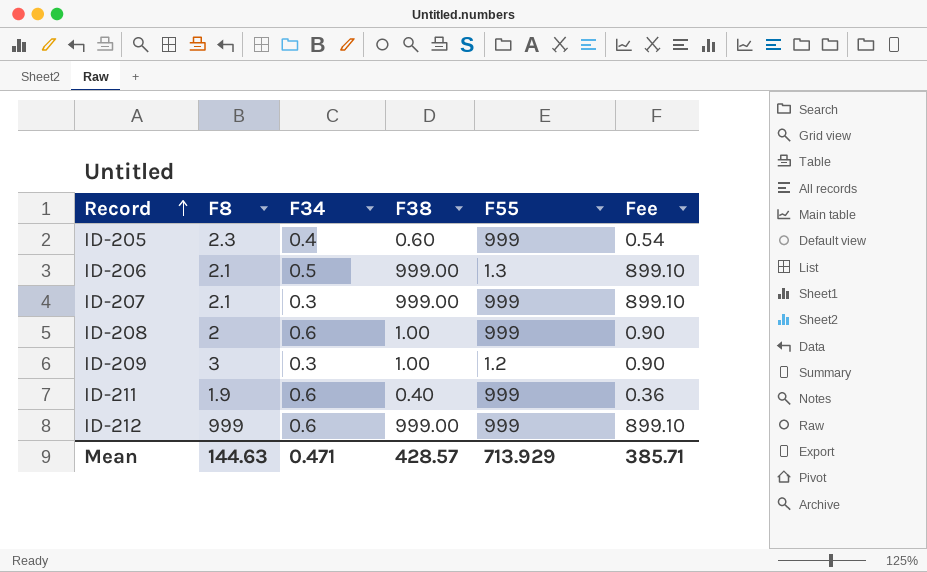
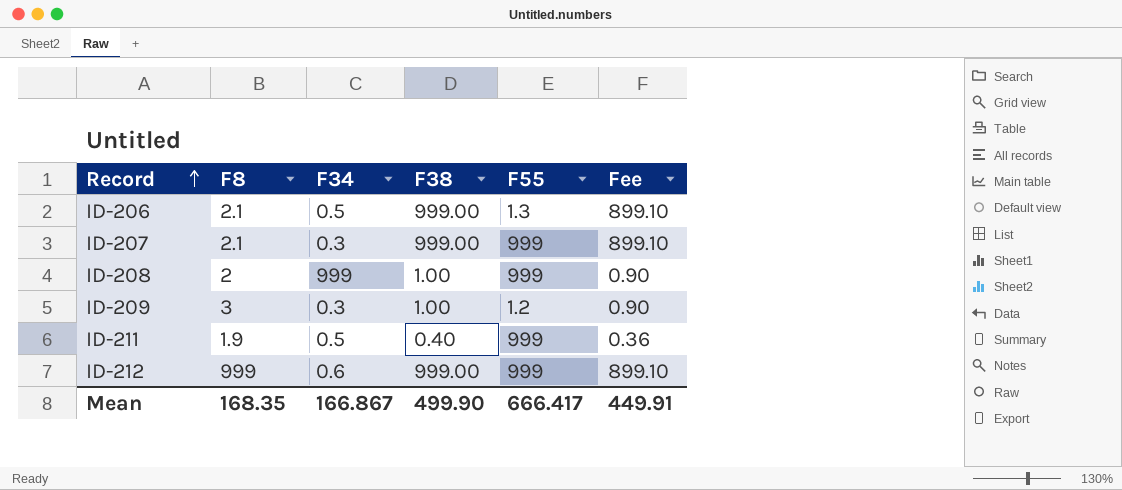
row ID-205: 2.3 | 0.4 | 0.60 | 999 | 0.54 -> none
ID-208 | F34: 0.6 -> 999
ID-211 | F34: 0.6 -> 0.5
Mean | F8: 144.63 -> 168.35
Mean | F34: 0.471 -> 166.867
Mean | F38: 428.57 -> 499.90
Mean | F55: 713.929 -> 666.417
Mean | Fee: 385.71 -> 449.91

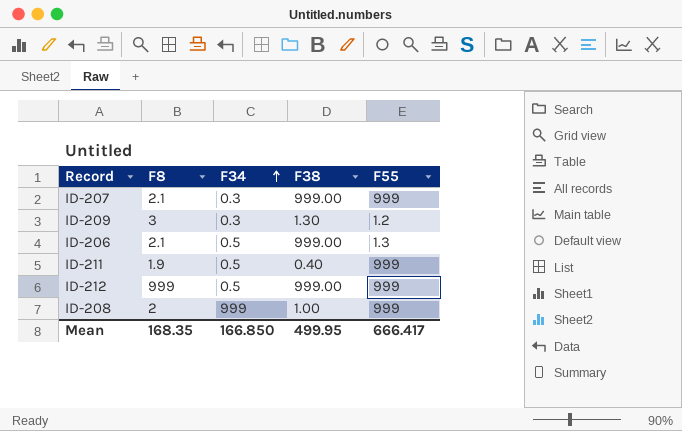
row order: Record ascending -> F34 ascending
column Fee | formula: [F38] * 0.9 -> none
ID-209 | F38: 1.00 -> 1.30
ID-212 | F34: 0.6 -> 0.5
Mean | F34: 166.867 -> 166.850
Mean | F38: 499.90 -> 499.95

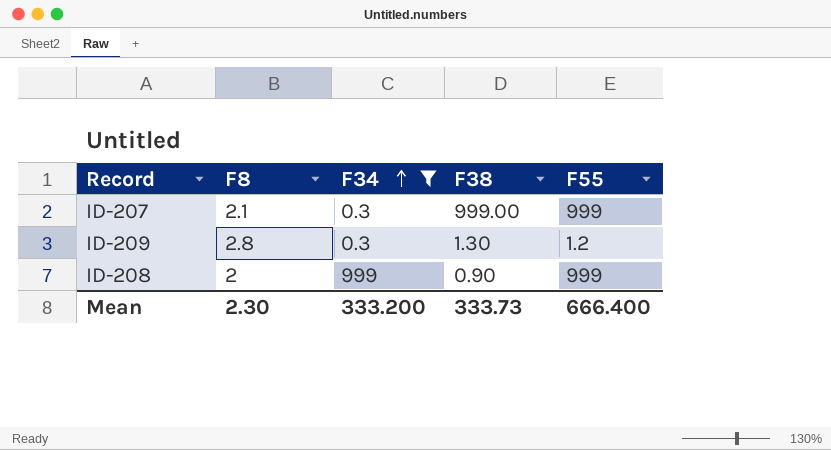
filter: none -> F34 != 0.5
ID-209 | F8: 3 -> 2.8
ID-208 | F38: 1.00 -> 0.90
Mean | F8: 168.35 -> 2.30
Mean | F34: 166.850 -> 333.200
Mean | F38: 499.95 -> 333.73
Mean | F55: 666.417 -> 666.400

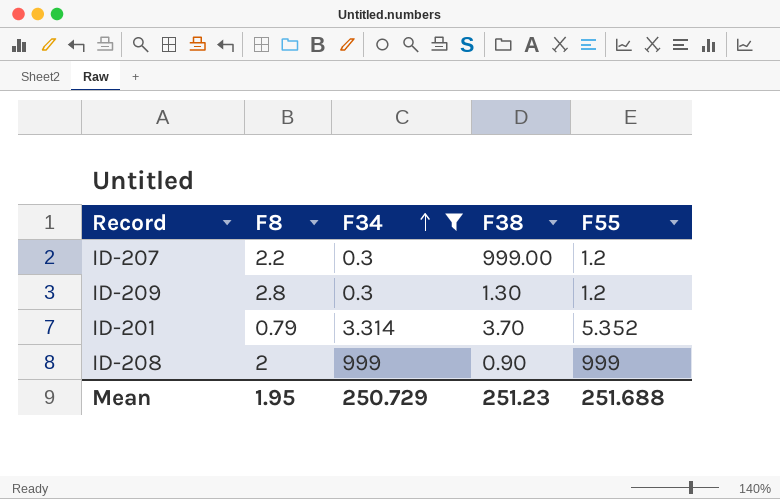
ID-207 | F8: 2.1 -> 2.2
ID-207 | F55: 999 -> 1.2
row ID-201: none -> 0.79 | 3.314 | 3.70 | 5.352
Mean | F8: 2.30 -> 1.95
Mean | F34: 333.200 -> 250.729
Mean | F38: 333.73 -> 251.23
Mean | F55: 666.400 -> 251.688

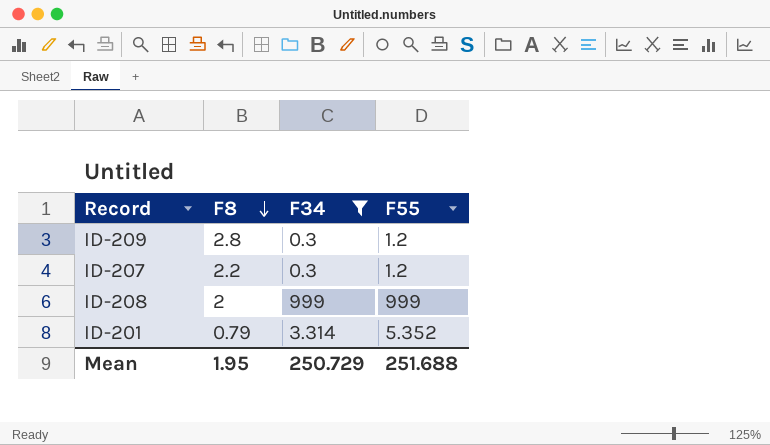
row order: F34 ascending -> F8 descending
column F38 | position: 4 -> none

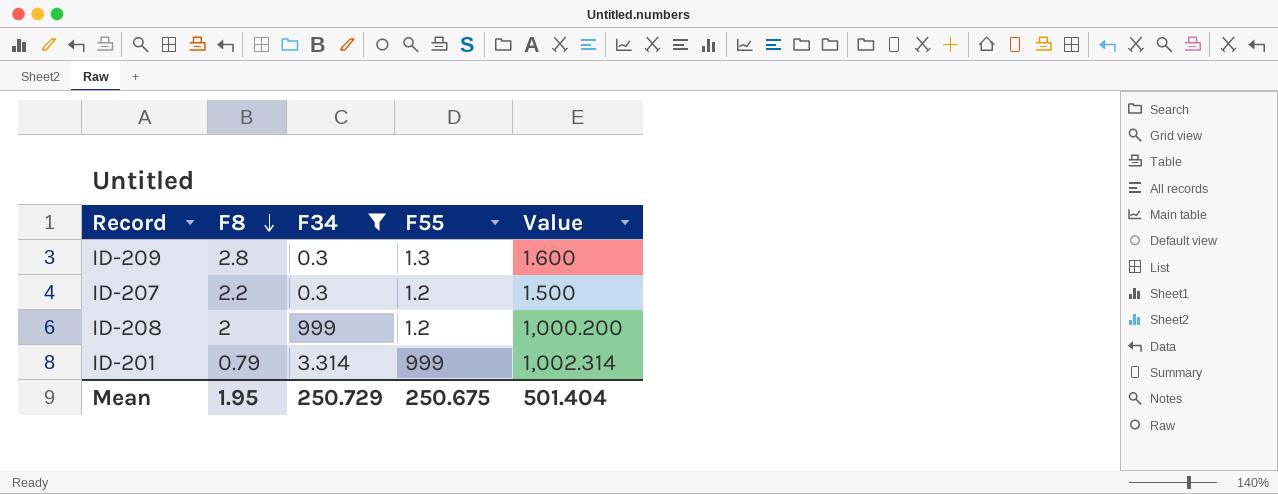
column Value | formula: none -> [F34] + [F55]
ID-209 | F55: 1.2 -> 1.3
ID-208 | F55: 999 -> 1.2
ID-201 | F55: 5.352 -> 999
Mean | F55: 251.688 -> 250.675

